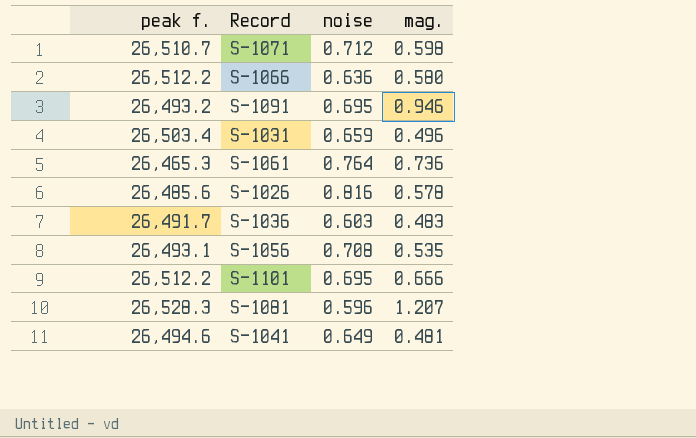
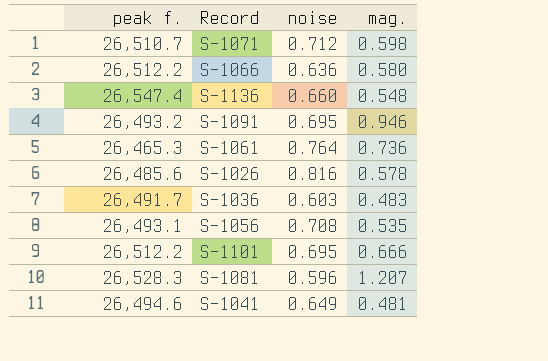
row S-1031: 26,503.4 | 0.659 | 0.496 -> none
row S-1136: none -> 26,547.4 | 0.660 | 0.548

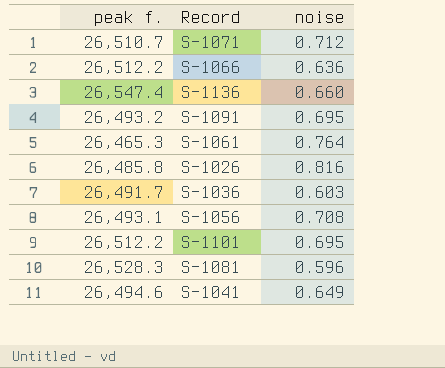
column mag. | position: 4 -> none
S-1026 | peak f.: 26,485.6 -> 26,485.8

